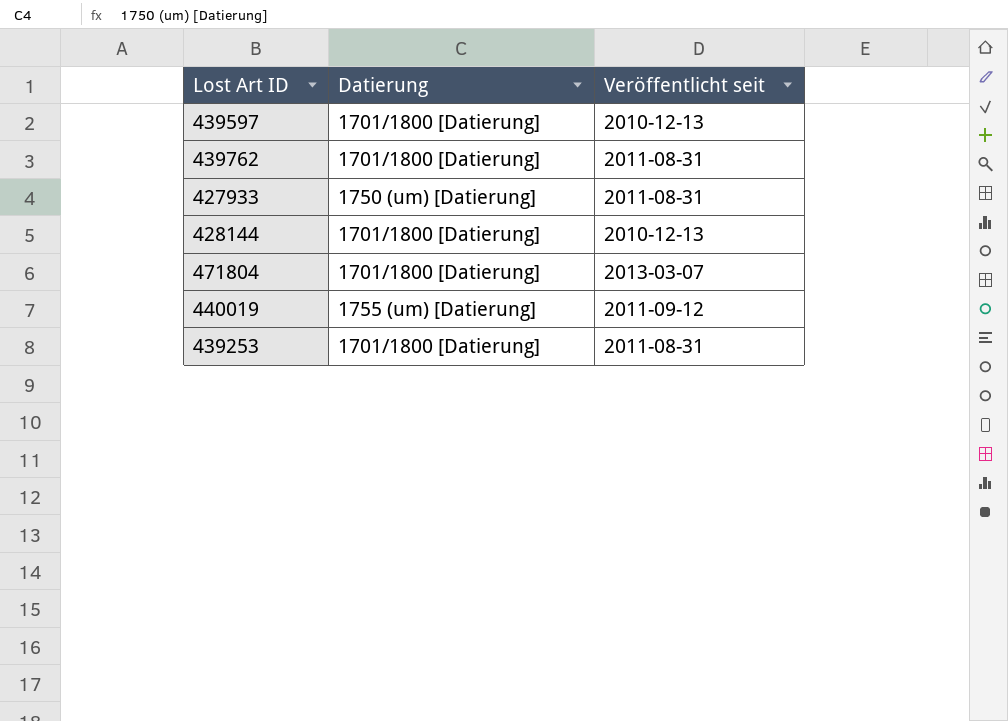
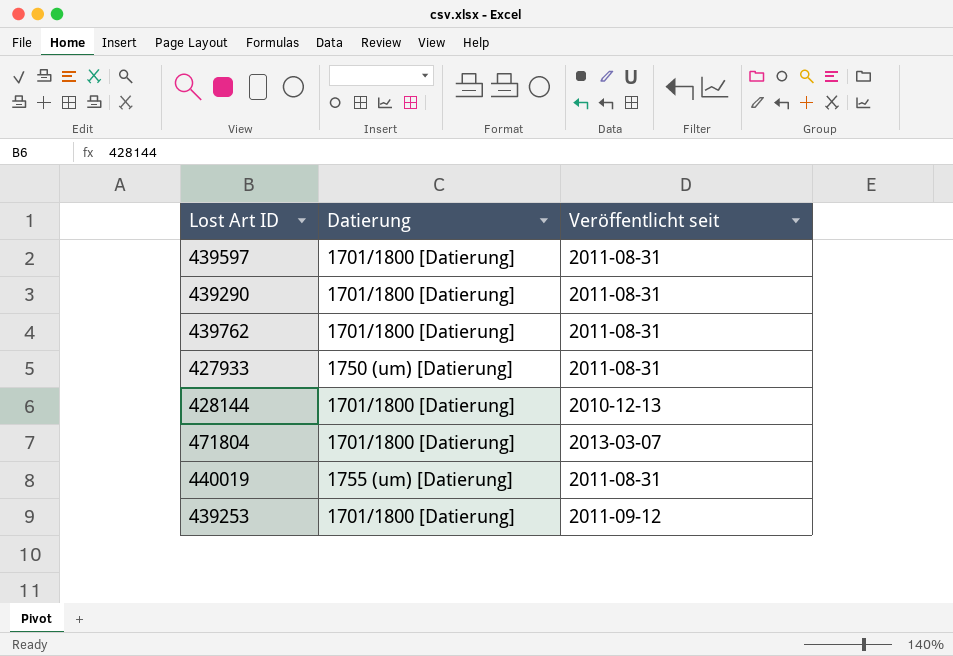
439597 | Veröffentlicht seit: 2010-12-13 -> 2011-08-31
row 439290: none -> 1701/1800 [Datierung] | 2011-08-31
440019 | Veröffentlicht seit: 2011-09-12 -> 2011-08-31
439253 | Veröffentlicht seit: 2011-08-31 -> 2011-09-12

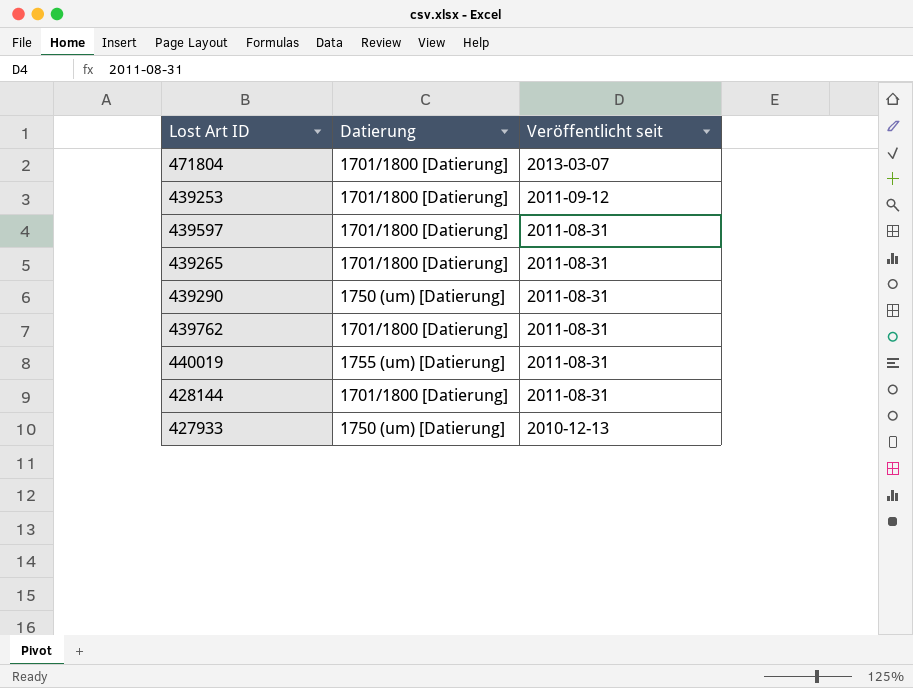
row order: none -> Veröffentlicht seit descending
row 439265: none -> 1701/1800 [Datierung] | 2011-08-31
439290 | Datierung: 1701/1800 [Datierung] -> 1750 (um) [Datierung]
428144 | Veröffentlicht seit: 2010-12-13 -> 2011-08-31
427933 | Veröffentlicht seit: 2011-08-31 -> 2010-12-13

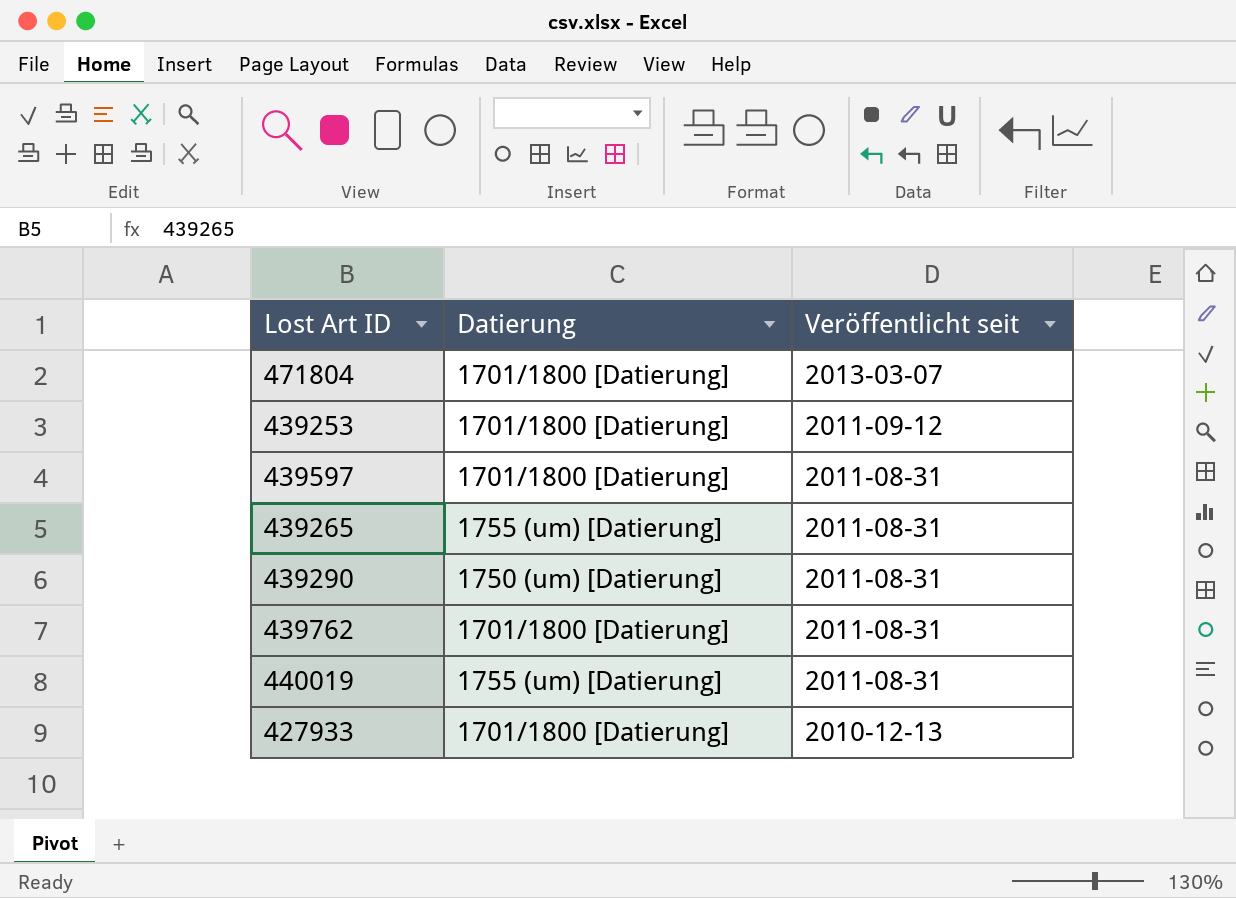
row 428144: 1701/1800 [Datierung] | 2011-08-31 -> none
439265 | Datierung: 1701/1800 [Datierung] -> 1755 (um) [Datierung]
427933 | Datierung: 1750 (um) [Datierung] -> 1701/1800 [Datierung]

